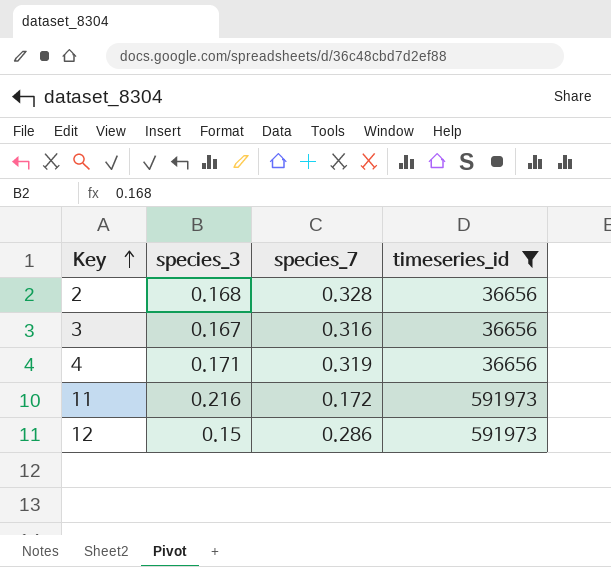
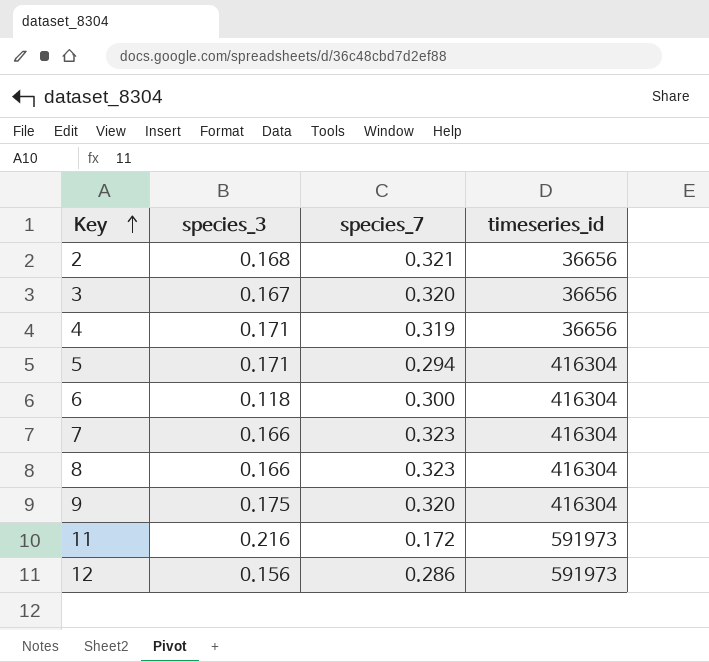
filter: timeseries_id != 416304 -> none
2 | species_7: 0.328 -> 0.321
3 | species_7: 0.316 -> 0.320
12 | species_3: 0.15 -> 0.156

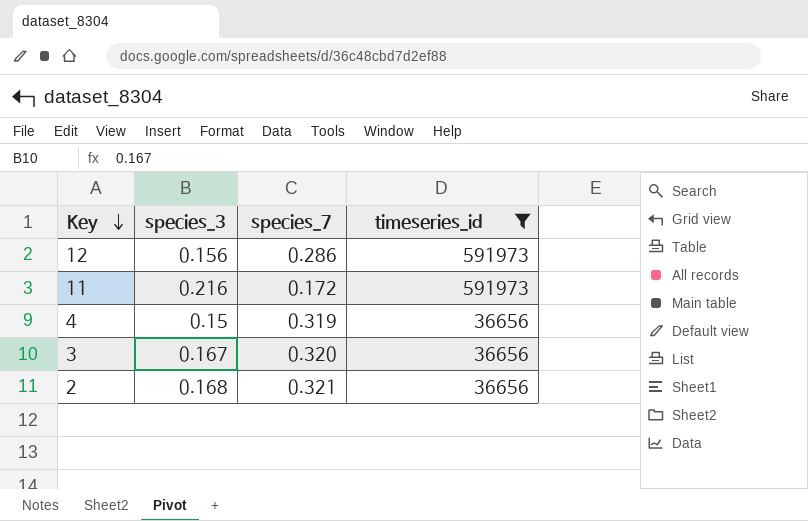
filter: none -> timeseries_id != 416304
row order: Key ascending -> Key descending
4 | species_3: 0.171 -> 0.15

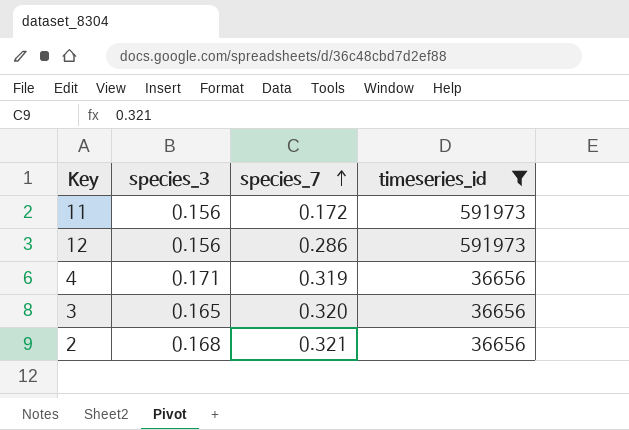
row order: Key descending -> species_7 ascending
11 | species_3: 0.216 -> 0.156
4 | species_3: 0.15 -> 0.171
3 | species_3: 0.167 -> 0.165

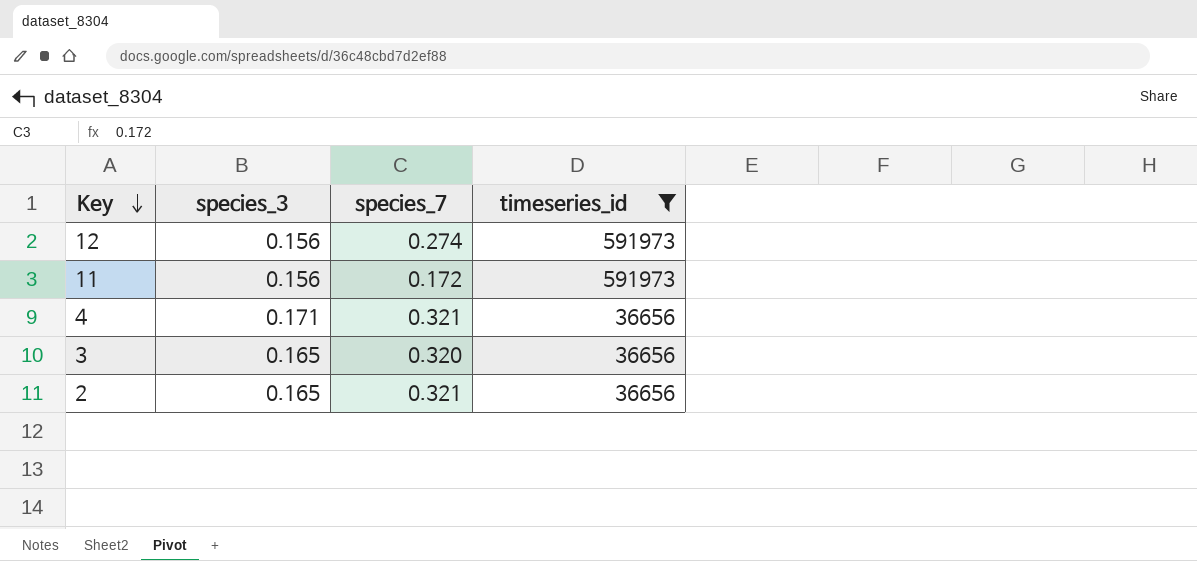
row order: species_7 ascending -> Key descending
12 | species_7: 0.286 -> 0.274
4 | species_7: 0.319 -> 0.321
2 | species_3: 0.168 -> 0.165

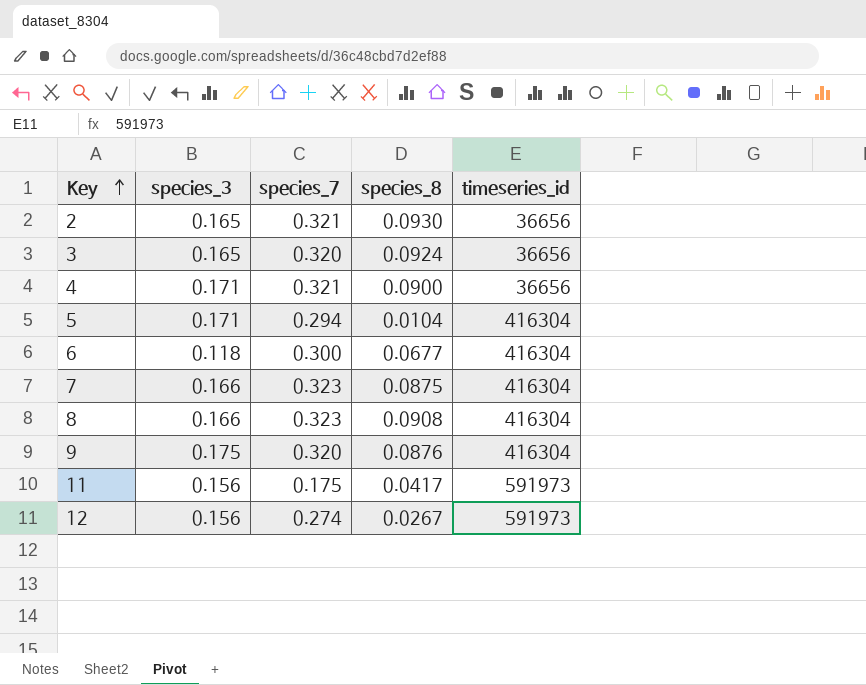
filter: timeseries_id != 416304 -> none
row order: Key descending -> Key ascending
column species_8 | position: none -> 4
11 | species_7: 0.172 -> 0.175

